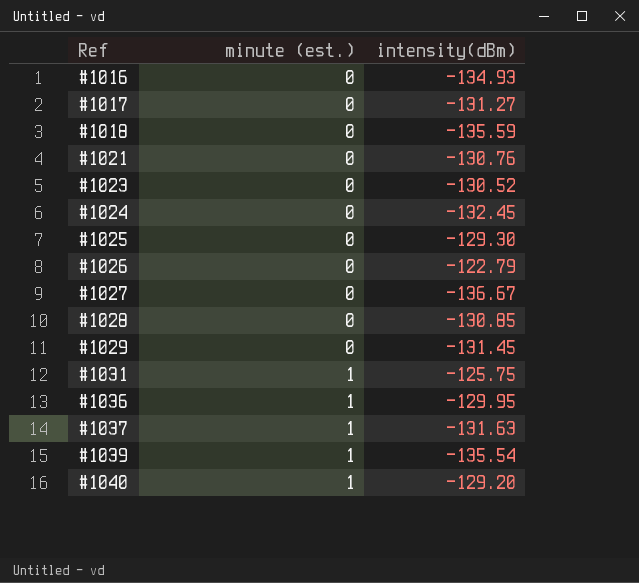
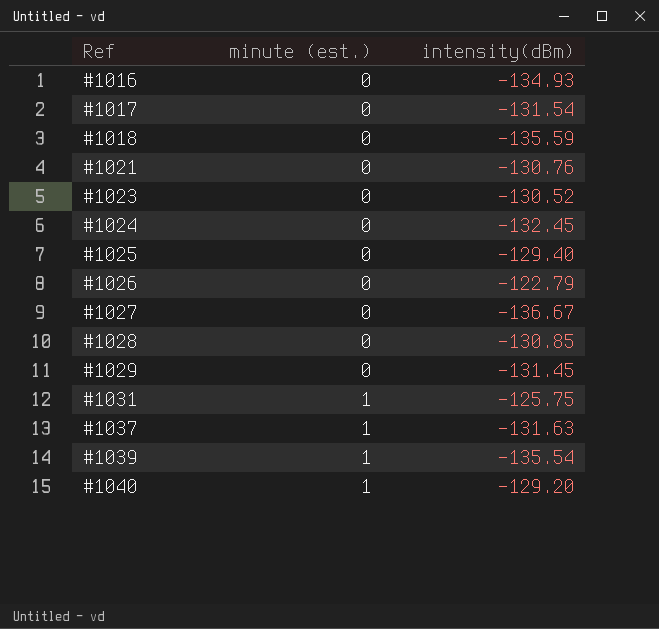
row #1036: 1 | -129.95 -> none
#1017 | intensity(dBm): -131.27 -> -131.54
#1025 | intensity(dBm): -129.30 -> -129.40

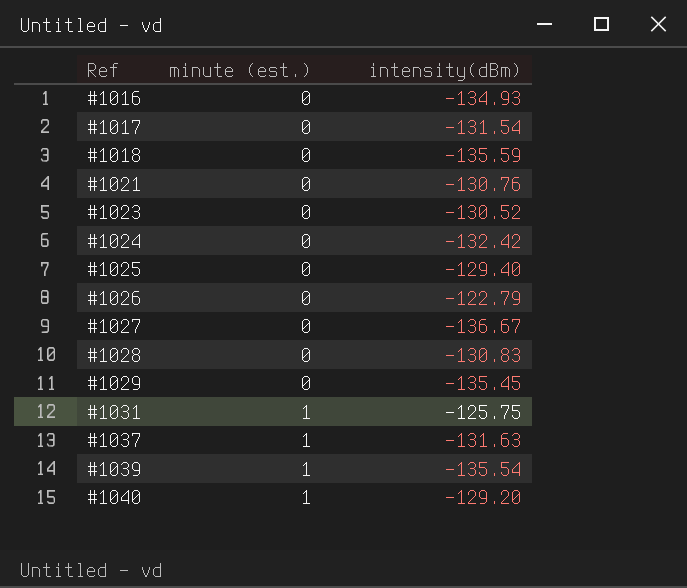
#1024 | intensity(dBm): -132.45 -> -132.42
#1028 | intensity(dBm): -130.85 -> -130.83
#1029 | intensity(dBm): -131.45 -> -135.45

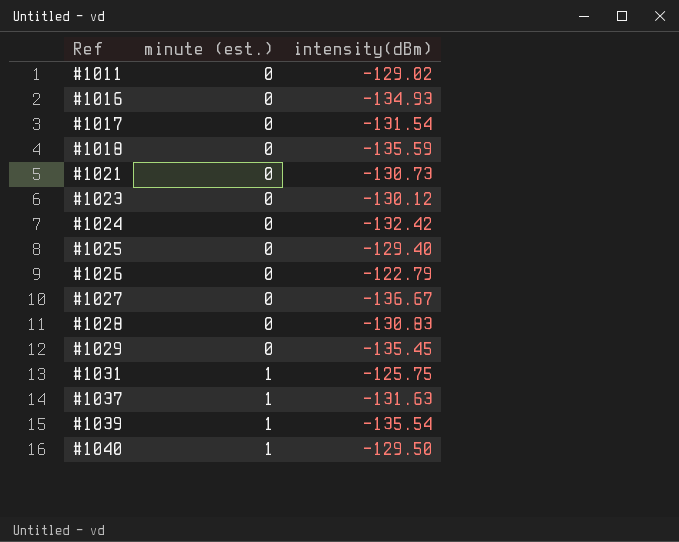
row #1011: none -> 0 | -129.02
#1021 | intensity(dBm): -130.76 -> -130.73
#1023 | intensity(dBm): -130.52 -> -130.12
#1040 | intensity(dBm): -129.20 -> -129.50

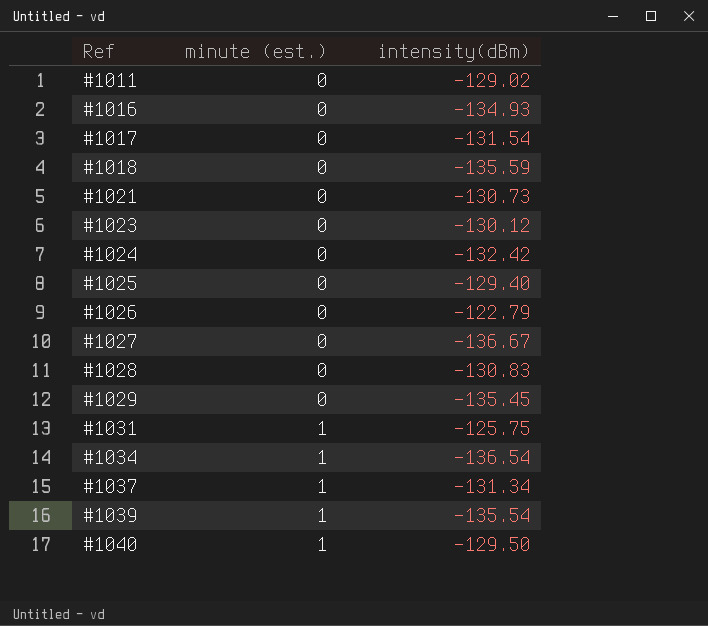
row #1034: none -> 1 | -136.54
#1037 | intensity(dBm): -131.63 -> -131.34

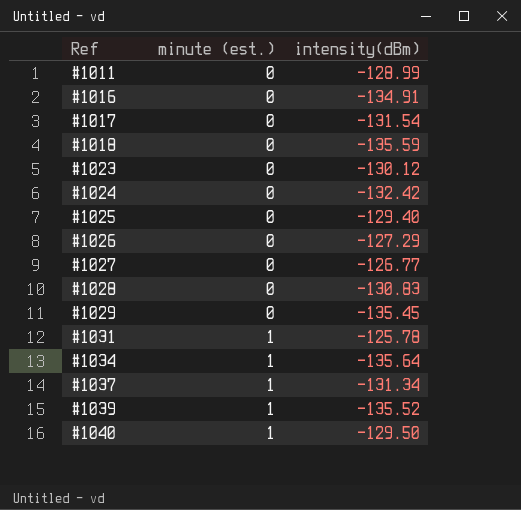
row #1021: 0 | -130.73 -> none
#1011 | intensity(dBm): -129.02 -> -128.99
#1016 | intensity(dBm): -134.93 -> -134.91
#1026 | intensity(dBm): -122.79 -> -127.29
#1027 | intensity(dBm): -136.67 -> -126.77
#1031 | intensity(dBm): -125.75 -> -125.78
#1034 | intensity(dBm): -136.54 -> -135.64
#1039 | intensity(dBm): -135.54 -> -135.52

